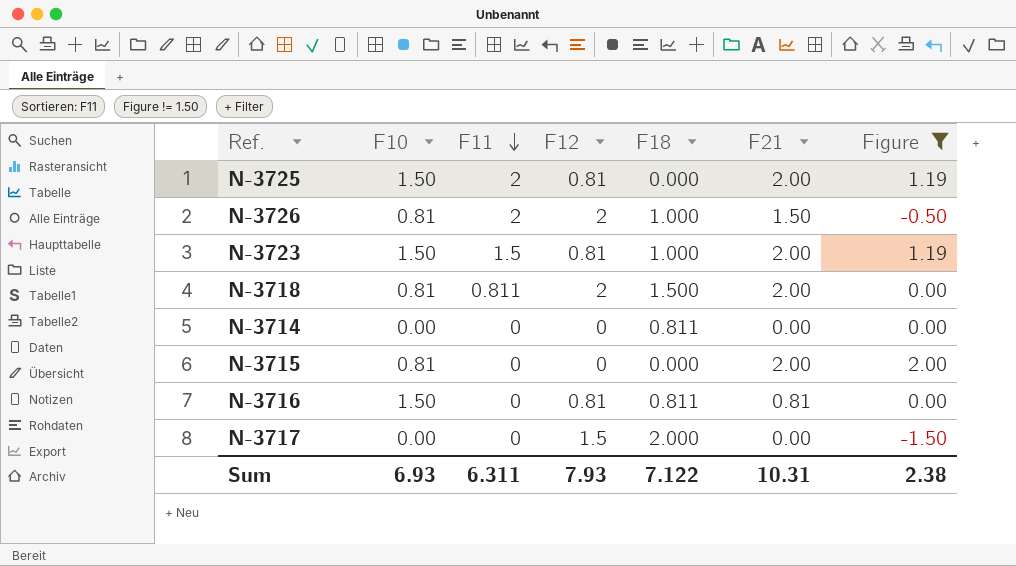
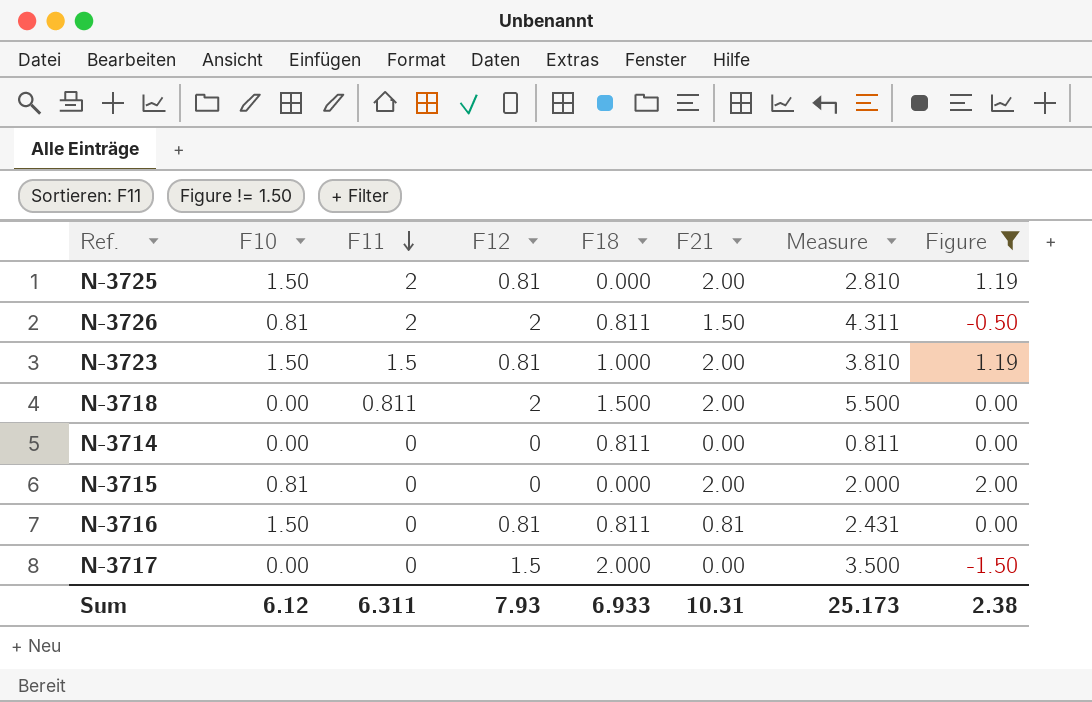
column Measure | formula: none -> [F12] + [F18] + [F21]
N-3726 | F18: 1.000 -> 0.811
N-3718 | F10: 0.81 -> 0.00
Sum | F10: 6.93 -> 6.12
Sum | F18: 7.122 -> 6.933

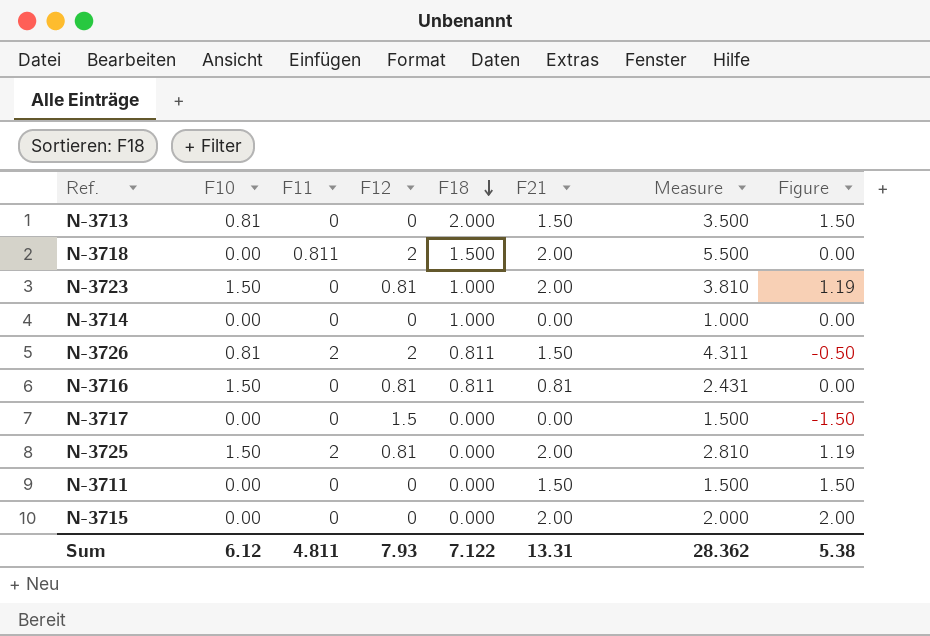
filter: Figure != 1.50 -> none
row order: F11 descending -> F18 descending
N-3723 | F11: 1.5 -> 0
N-3714 | F18: 0.811 -> 1.000
N-3714 | Measure: 0.811 -> 1.000
N-3717 | F18: 2.000 -> 0.000
N-3717 | Measure: 3.500 -> 1.500
N-3715 | F10: 0.81 -> 0.00
Sum | F11: 6.311 -> 4.811
Sum | F18: 6.933 -> 7.122
Sum | F21: 10.31 -> 13.31
Sum | Measure: 25.173 -> 28.362
Sum | Figure: 2.38 -> 5.38

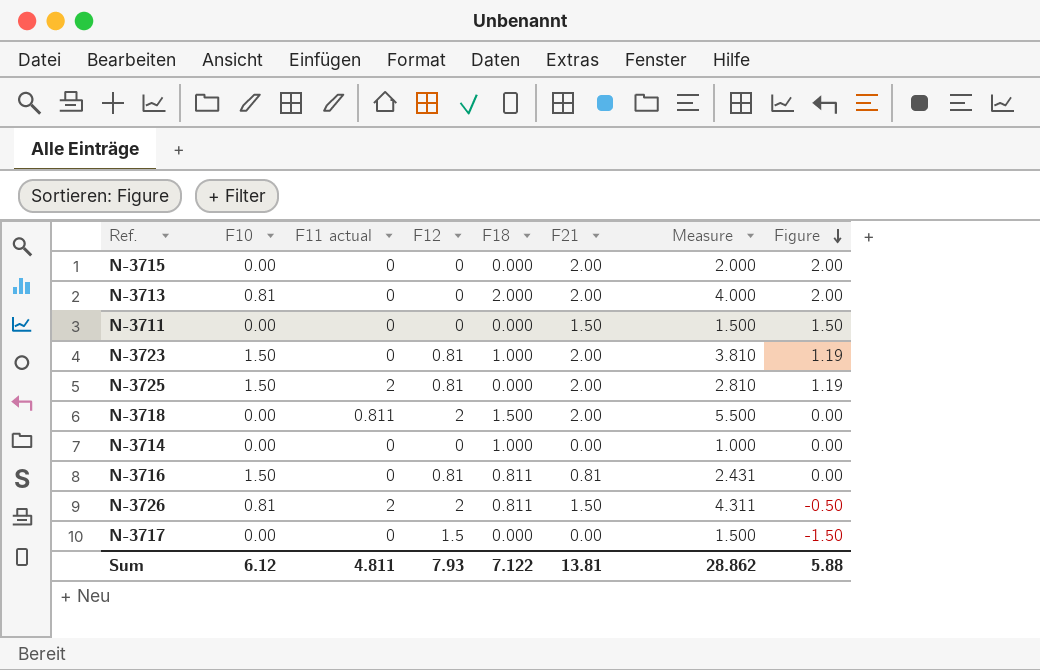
row order: F18 descending -> Figure descending
column name: F11 -> F11 actual
N-3713 | F21: 1.50 -> 2.00
N-3713 | Measure: 3.500 -> 4.000
N-3713 | Figure: 1.50 -> 2.00
Sum | F21: 13.31 -> 13.81
Sum | Measure: 28.362 -> 28.862
Sum | Figure: 5.38 -> 5.88

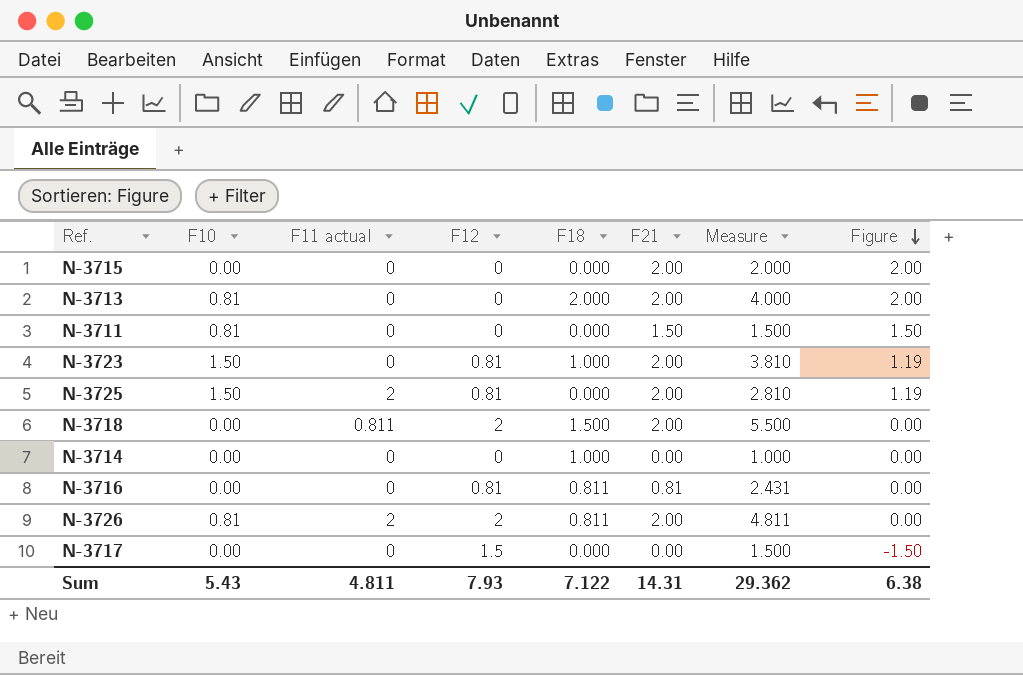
N-3711 | F10: 0.00 -> 0.81
N-3716 | F10: 1.50 -> 0.00
N-3726 | F21: 1.50 -> 2.00
N-3726 | Measure: 4.311 -> 4.811
N-3726 | Figure: -0.50 -> 0.00
Sum | F10: 6.12 -> 5.43
Sum | F21: 13.81 -> 14.31
Sum | Measure: 28.862 -> 29.362
Sum | Figure: 5.88 -> 6.38

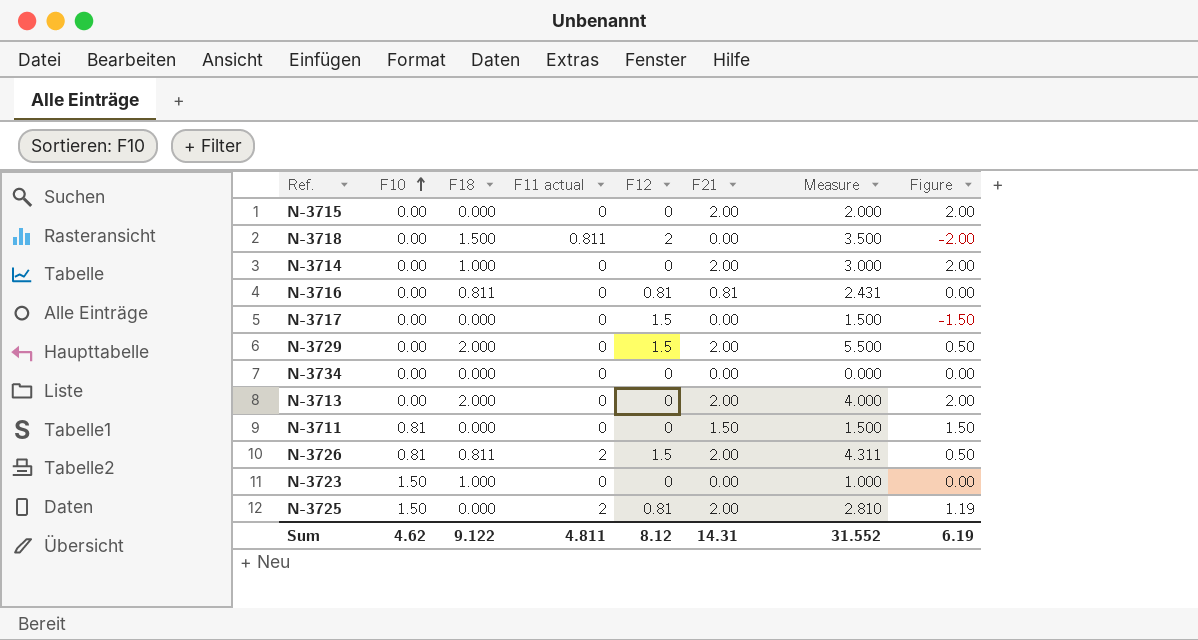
row order: Figure descending -> F10 ascending
column F18 | position: 5 -> 3
N-3718 | F21: 2.00 -> 0.00
N-3718 | Measure: 5.500 -> 3.500
N-3718 | Figure: 0.00 -> -2.00
N-3714 | F21: 0.00 -> 2.00
N-3714 | Measure: 1.000 -> 3.000
N-3714 | Figure: 0.00 -> 2.00
row N-3729: none -> 0.00 | 2.000 | 0 | 1.5 | 2.00 | 5.500 | 0.50
row N-3734: none -> 0.00 | 0.000 | 0 | 0 | 0.00 | 0.000 | 0.00
N-3713 | F10: 0.81 -> 0.00
N-3726 | F12: 2 -> 1.5
N-3726 | Measure: 4.811 -> 4.311
N-3726 | Figure: 0.00 -> 0.50
N-3723 | F12: 0.81 -> 0
N-3723 | F21: 2.00 -> 0.00
N-3723 | Measure: 3.810 -> 1.000
N-3723 | Figure: 1.19 -> 0.00
Sum | F10: 5.43 -> 4.62
Sum | F18: 7.122 -> 9.122
Sum | F12: 7.93 -> 8.12
Sum | Measure: 29.362 -> 31.552
Sum | Figure: 6.38 -> 6.19

